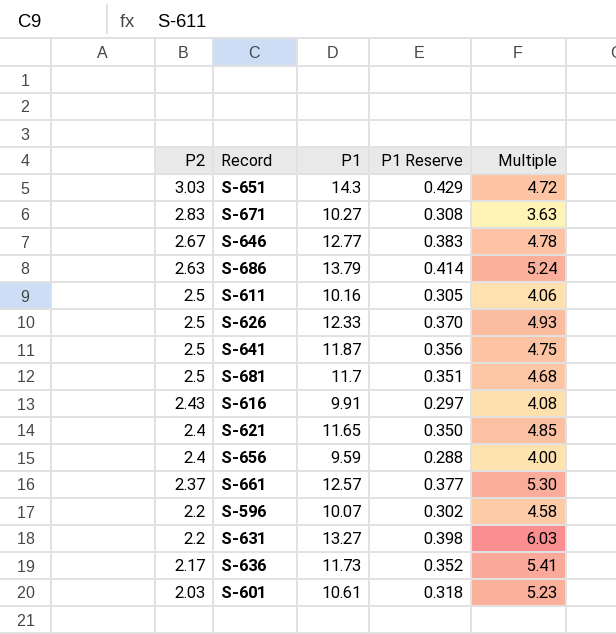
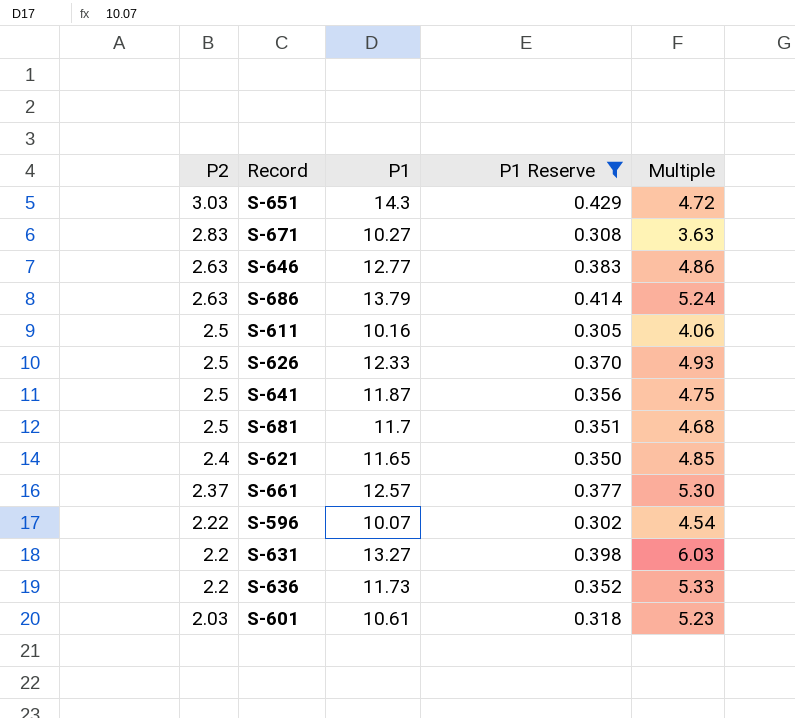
filter: none -> P1 Reserve >= 0.302
S-646 | P2: 2.67 -> 2.63
S-646 | Multiple: 4.78 -> 4.86
S-596 | P2: 2.2 -> 2.22
S-596 | Multiple: 4.58 -> 4.54
S-636 | P2: 2.17 -> 2.2
S-636 | Multiple: 5.41 -> 5.33

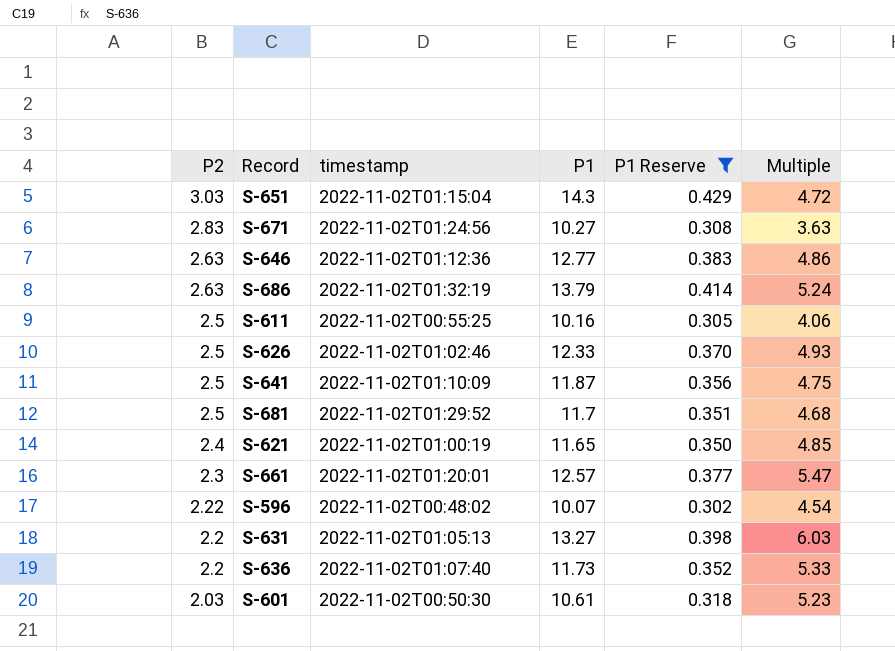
column timestamp | position: none -> 3
S-661 | P2: 2.37 -> 2.3
S-661 | Multiple: 5.30 -> 5.47

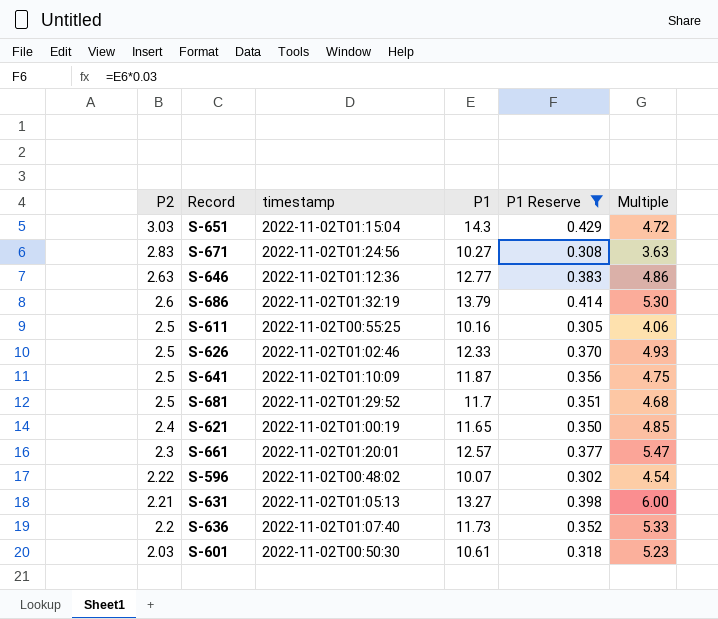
S-686 | P2: 2.63 -> 2.6
S-686 | Multiple: 5.24 -> 5.30
S-631 | P2: 2.2 -> 2.21
S-631 | Multiple: 6.03 -> 6.00

